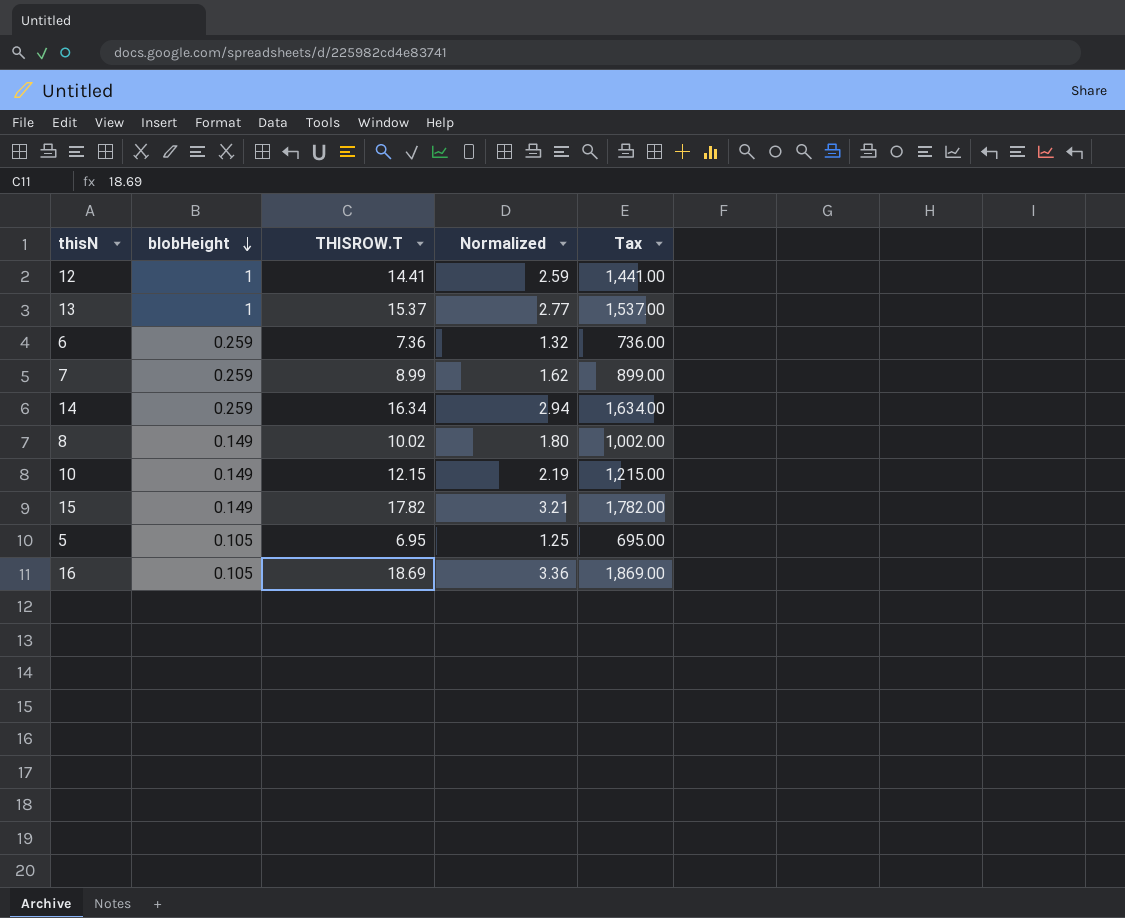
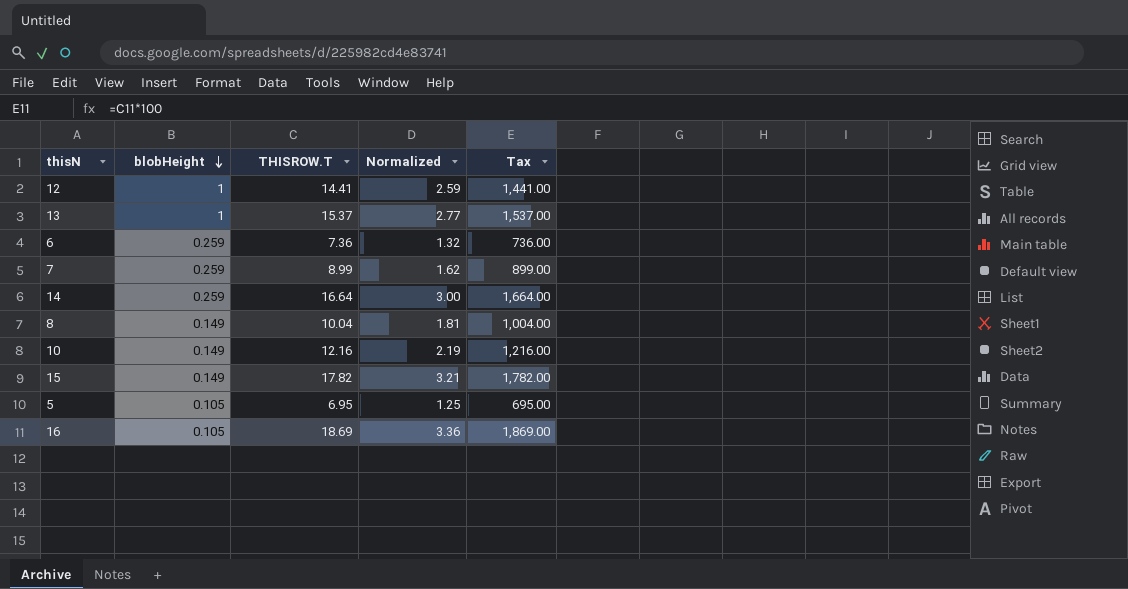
14 | THISROW.T: 16.34 -> 16.64
14 | Normalized: 2.94 -> 3.00
14 | Tax: 1,634.00 -> 1,664.00
8 | THISROW.T: 10.02 -> 10.04
8 | Normalized: 1.80 -> 1.81
8 | Tax: 1,002.00 -> 1,004.00
10 | THISROW.T: 12.15 -> 12.16
10 | Tax: 1,215.00 -> 1,216.00

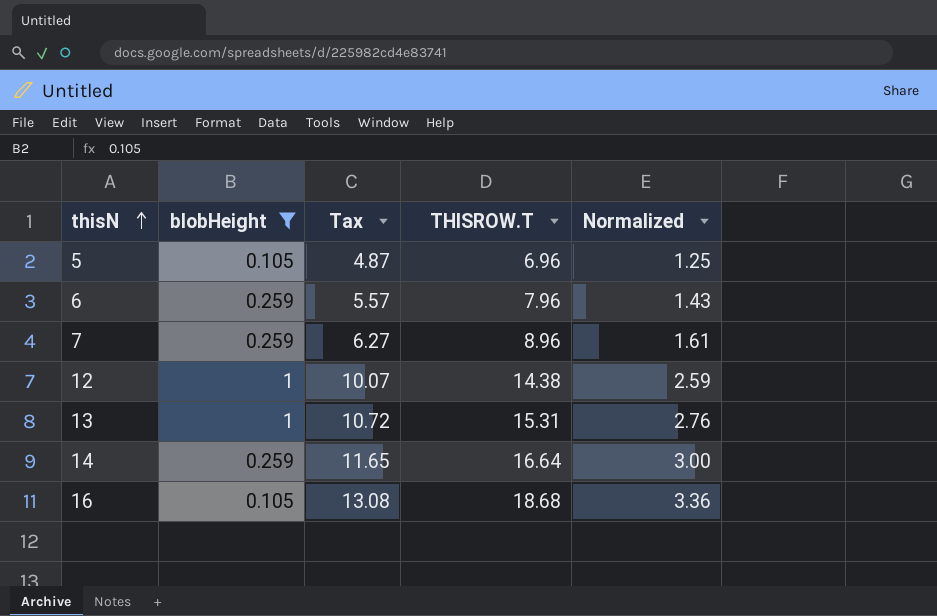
filter: none -> blobHeight != 0.149
row order: blobHeight descending -> thisN ascending
column Tax | formula: [THISROW.T] * 100 -> [THISROW.T] * 0.7
column Tax | position: 5 -> 3
5 | THISROW.T: 6.95 -> 6.96
6 | THISROW.T: 7.36 -> 7.96
6 | Normalized: 1.32 -> 1.43
7 | THISROW.T: 8.99 -> 8.96
7 | Normalized: 1.62 -> 1.61
12 | THISROW.T: 14.41 -> 14.38
13 | THISROW.T: 15.37 -> 15.31
13 | Normalized: 2.77 -> 2.76
16 | THISROW.T: 18.69 -> 18.68

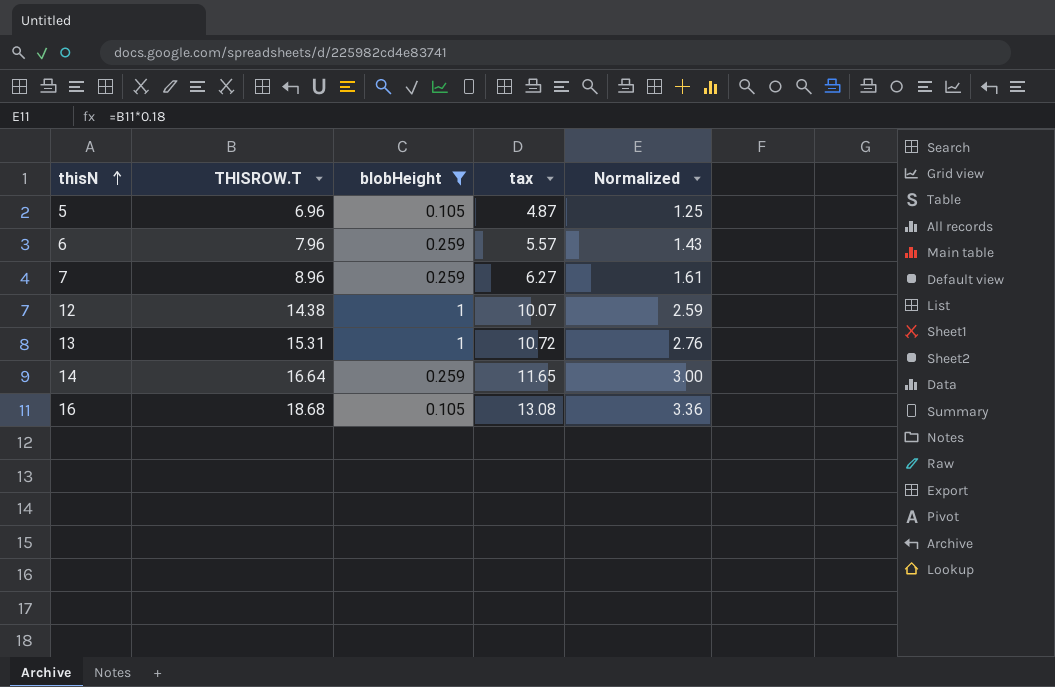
column THISROW.T | position: 4 -> 2
column name: Tax -> tax

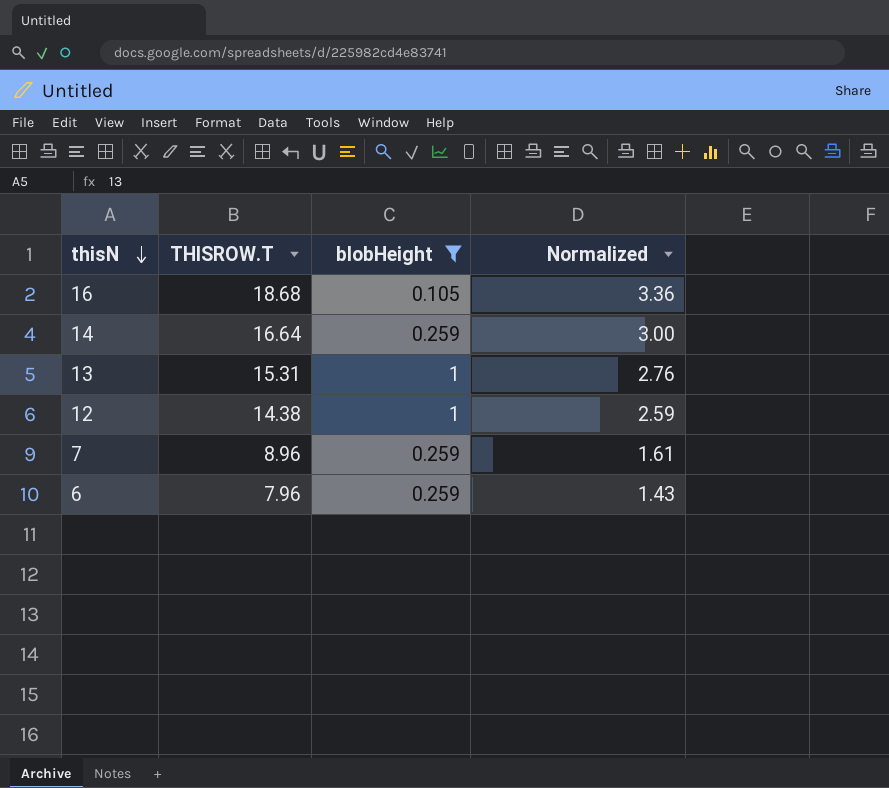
row order: thisN ascending -> thisN descending
column tax | formula: [THISROW.T] * 0.7 -> none
row 5: 6.96 | 0.105 | 4.87 | 1.25 -> none

